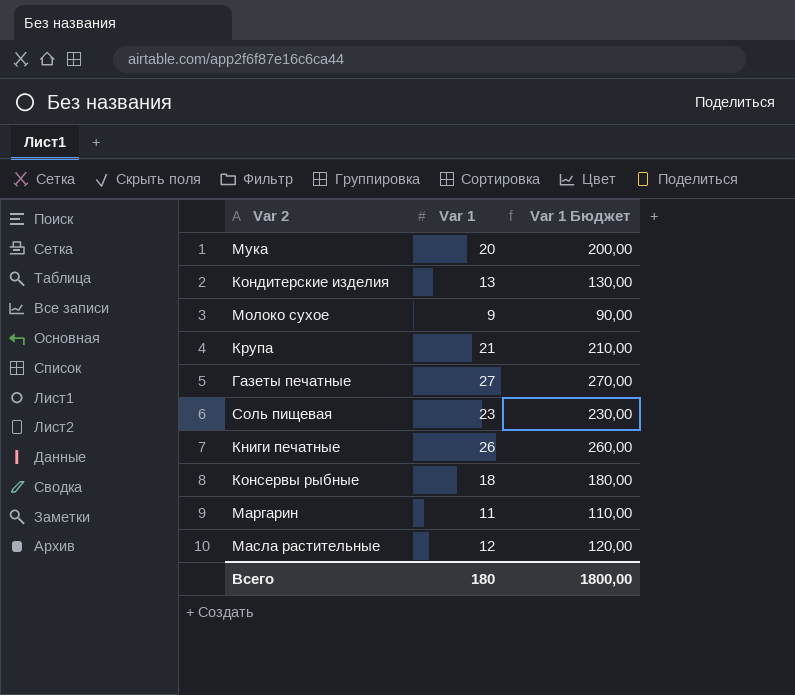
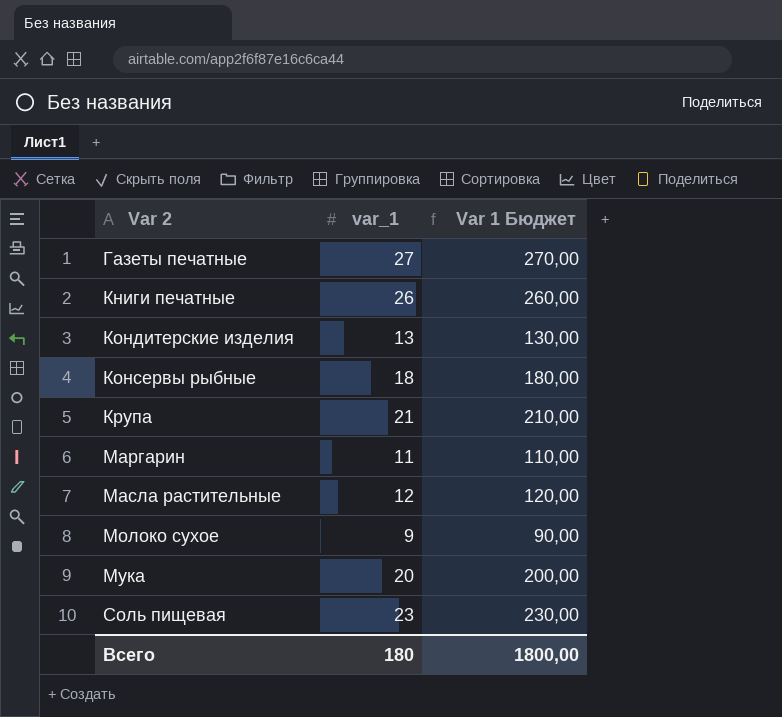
row order: none -> Var 2 ascending
column name: Var 1 -> var_1

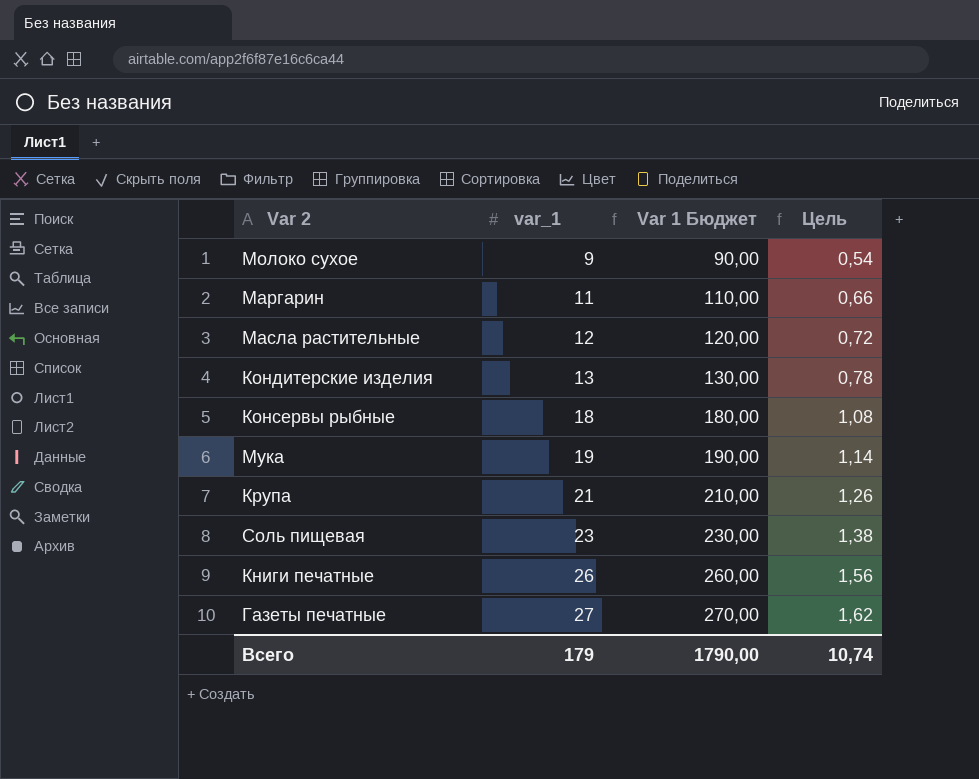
row order: Var 2 ascending -> var_1 ascending
column Цель | formula: none -> [var_1] * 0,06
Мука | var_1: 20 -> 19
Мука | Var 1 Бюджет: 200,00 -> 190,00
Всего | var_1: 180 -> 179
Всего | Var 1 Бюджет: 1800,00 -> 1790,00

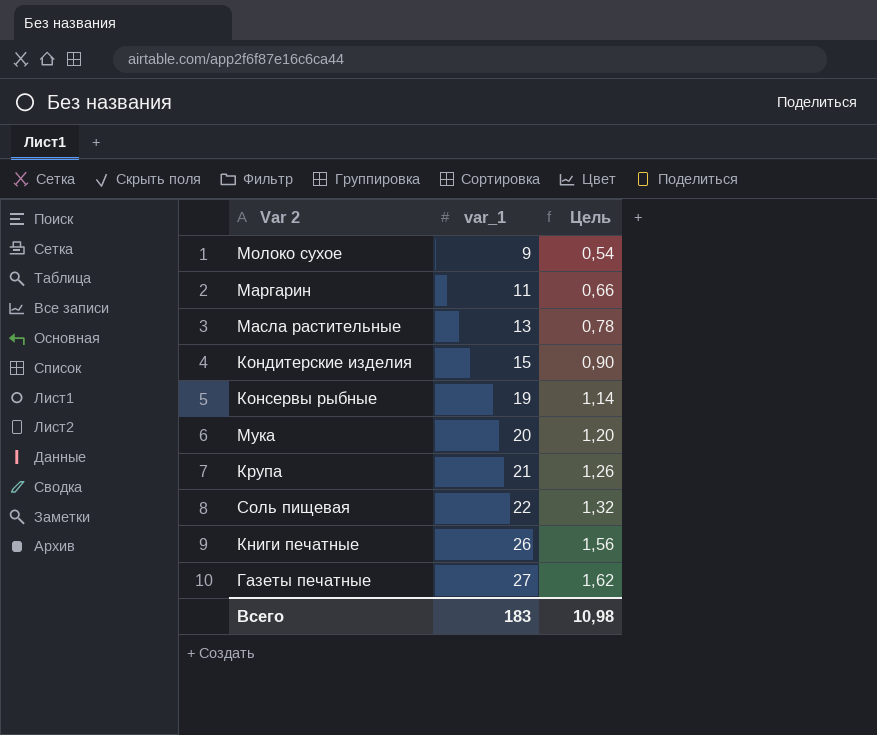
column Var 1 Бюджет | formula: [var_1] * 10 -> none
Масла растительные | var_1: 12 -> 13
Масла растительные | Цель: 0,72 -> 0,78
Кондитерские изделия | var_1: 13 -> 15
Кондитерские изделия | Цель: 0,78 -> 0,90
Консервы рыбные | var_1: 18 -> 19
Консервы рыбные | Цель: 1,08 -> 1,14
Мука | var_1: 19 -> 20
Мука | Цель: 1,14 -> 1,20
Соль пищевая | var_1: 23 -> 22
Соль пищевая | Цель: 1,38 -> 1,32
Всего | var_1: 179 -> 183
Всего | Цель: 10,74 -> 10,98

